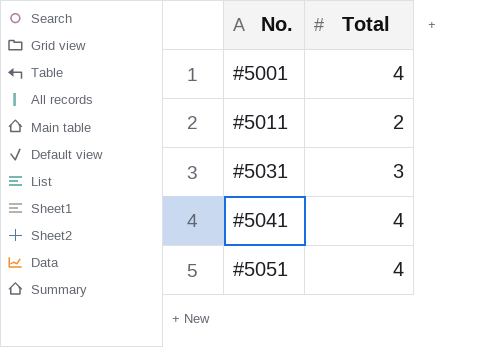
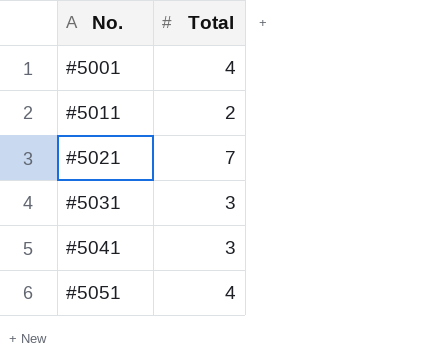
row #5021: none -> 7
#5041 | Total: 4 -> 3

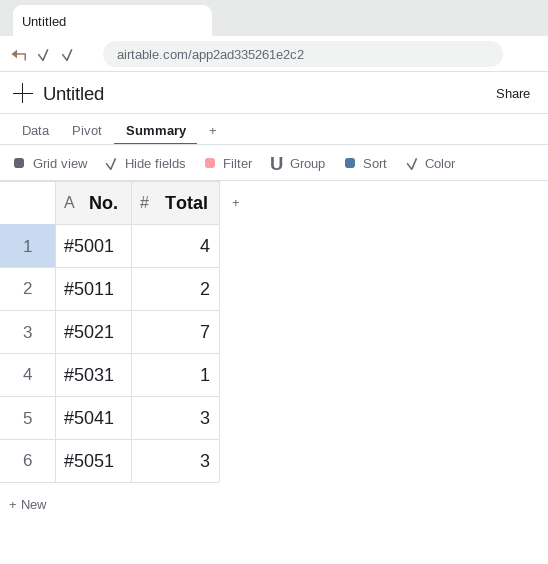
#5031 | Total: 3 -> 1
#5051 | Total: 4 -> 3

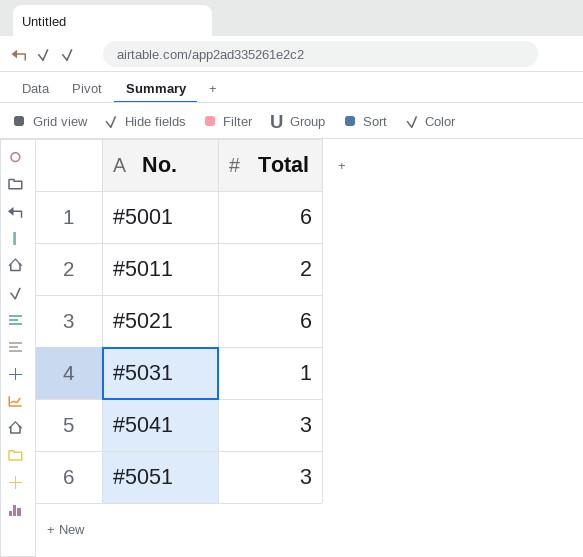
#5001 | Total: 4 -> 6
#5021 | Total: 7 -> 6

